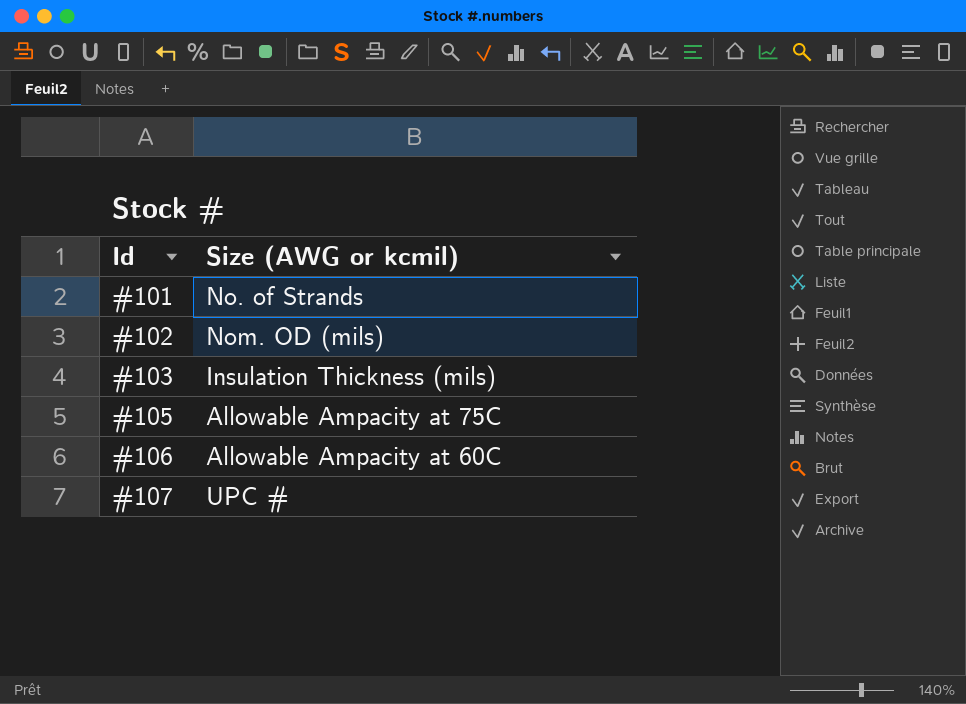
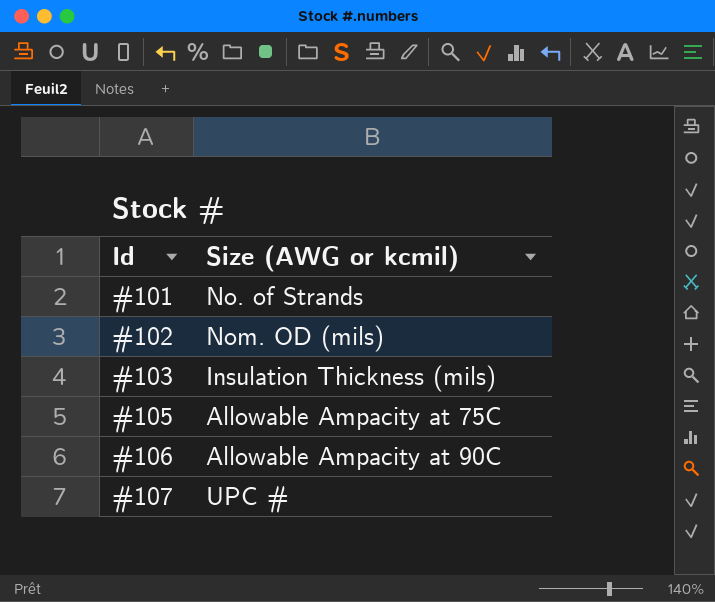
#106 | Size (AWG or kcmil): Allowable Ampacity at 60C -> Allowable Ampacity at 90C

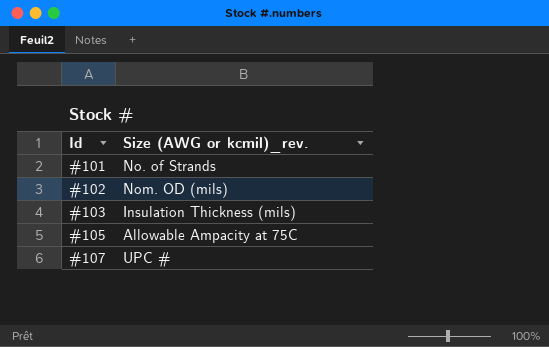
column name: Size (AWG or kcmil) -> Size (AWG or kcmil)_rev.
row #106: Allowable Ampacity at 90C -> none

